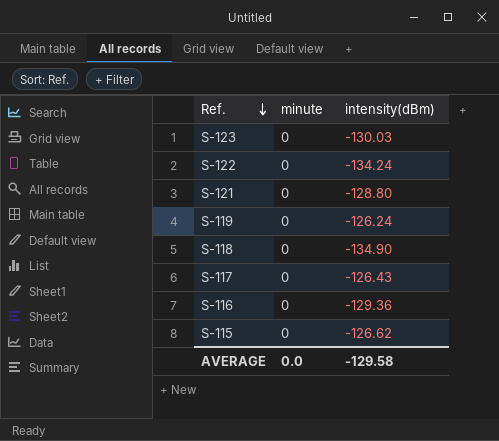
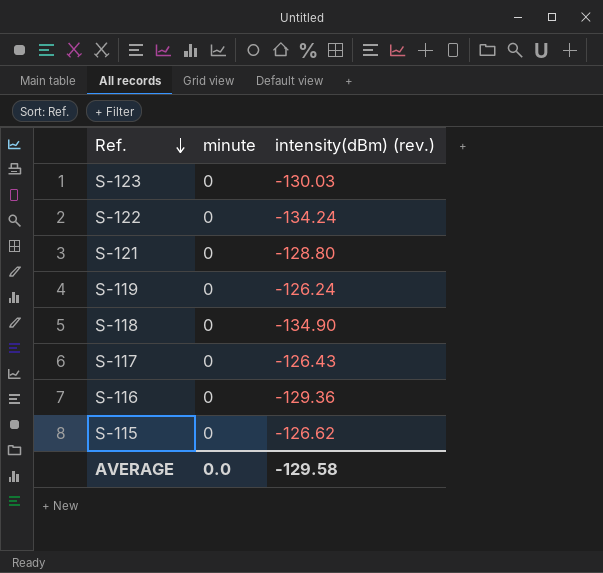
column name: intensity(dBm) -> intensity(dBm) (rev.)

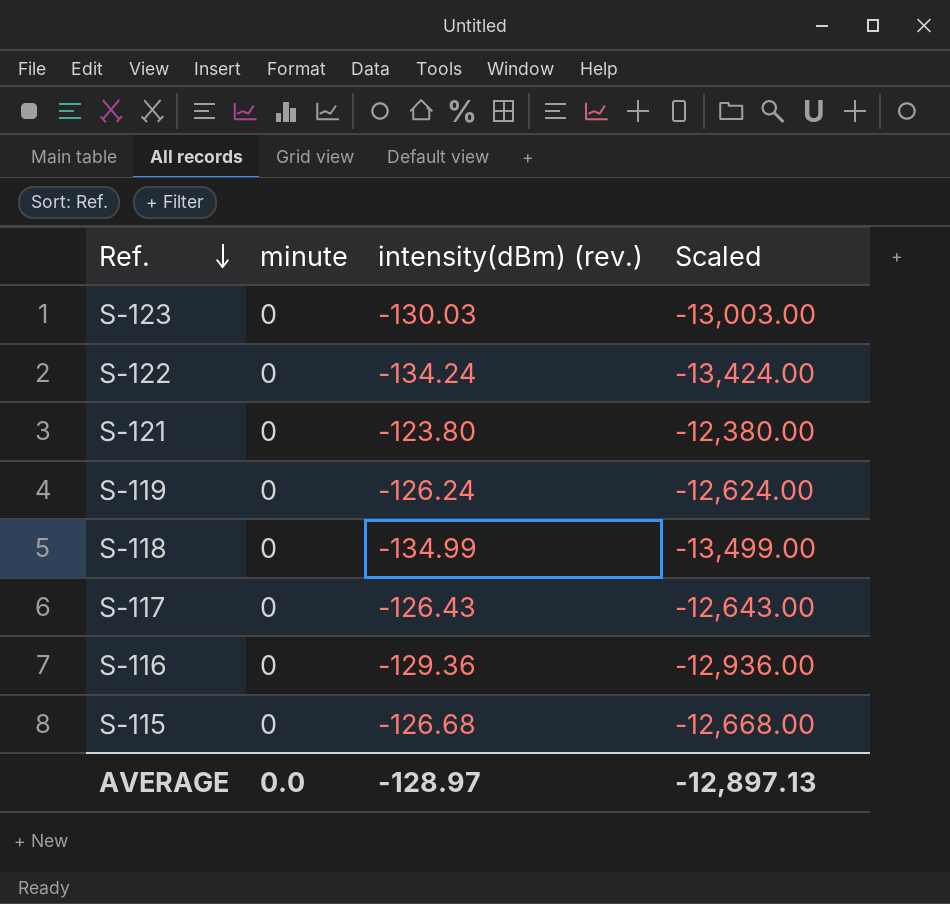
column Scaled | formula: none -> [intensity(dBm) (rev.)] * 100
S-121 | intensity(dBm) (rev.): -128.80 -> -123.80
S-118 | intensity(dBm) (rev.): -134.90 -> -134.99
S-115 | intensity(dBm) (rev.): -126.62 -> -126.68
AVERAGE | intensity(dBm) (rev.): -129.58 -> -128.97

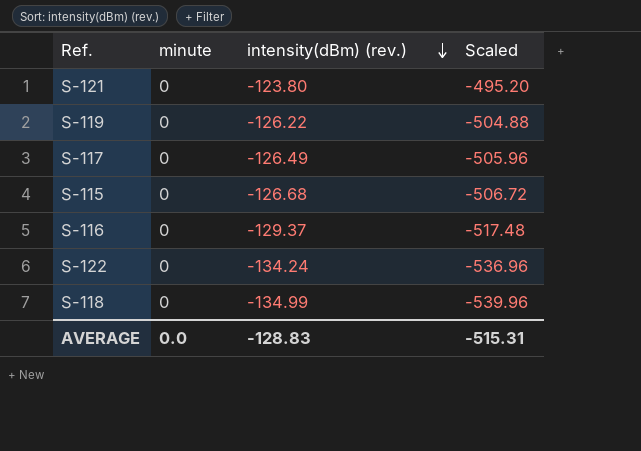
row order: Ref. descending -> intensity(dBm) (rev.) descending
column Scaled | formula: [intensity(dBm) (rev.)] * 100 -> [intensity(dBm) (rev.)] * 4
row S-123: 0 | -130.03 | -13,003.00 -> none
S-119 | intensity(dBm) (rev.): -126.24 -> -126.22
S-117 | intensity(dBm) (rev.): -126.43 -> -126.49
S-116 | intensity(dBm) (rev.): -129.36 -> -129.37
AVERAGE | intensity(dBm) (rev.): -128.97 -> -128.83
AVERAGE | Scaled: -12,897.13 -> -515.31

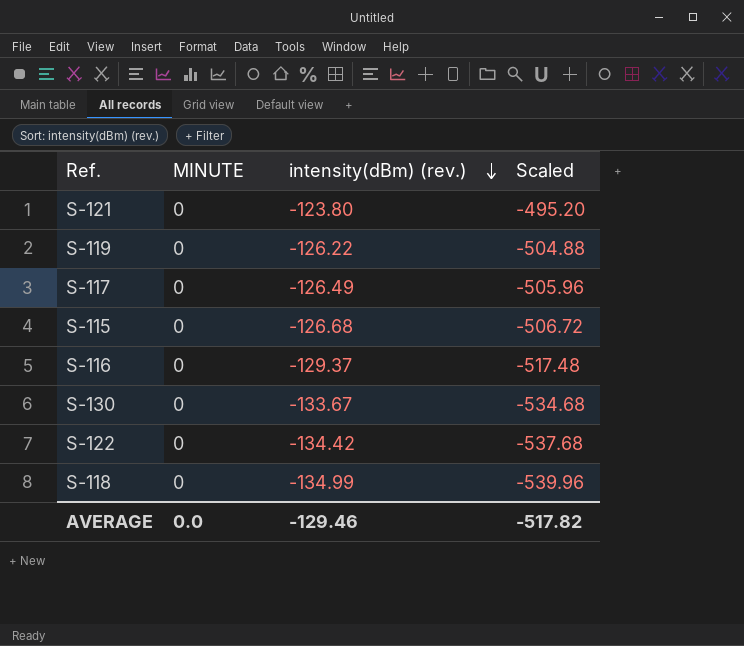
column name: minute -> MINUTE
row S-130: none -> 0 | -133.67 | -534.68
S-122 | intensity(dBm) (rev.): -134.24 -> -134.42
S-122 | Scaled: -536.96 -> -537.68
AVERAGE | intensity(dBm) (rev.): -128.83 -> -129.46
AVERAGE | Scaled: -515.31 -> -517.82

